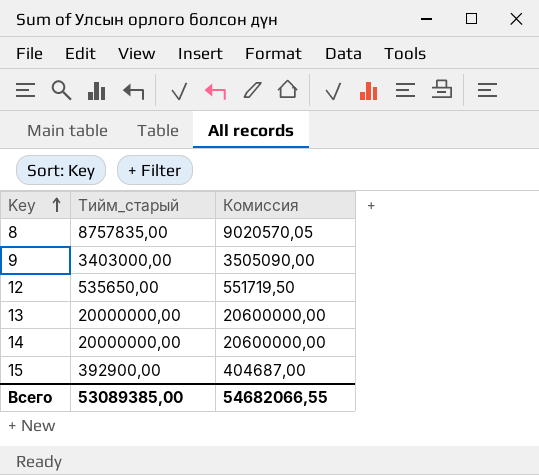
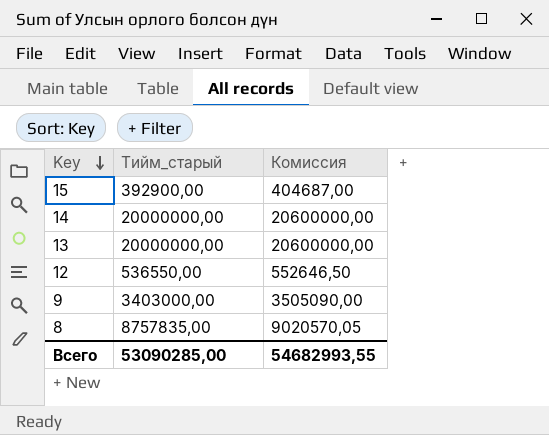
row order: Key ascending -> Key descending
12 | Тийм_старый: 535650,00 -> 536550,00
12 | Комиссия: 551719,50 -> 552646,50
Всего | Тийм_старый: 53089385,00 -> 53090285,00
Всего | Комиссия: 54682066,55 -> 54682993,55

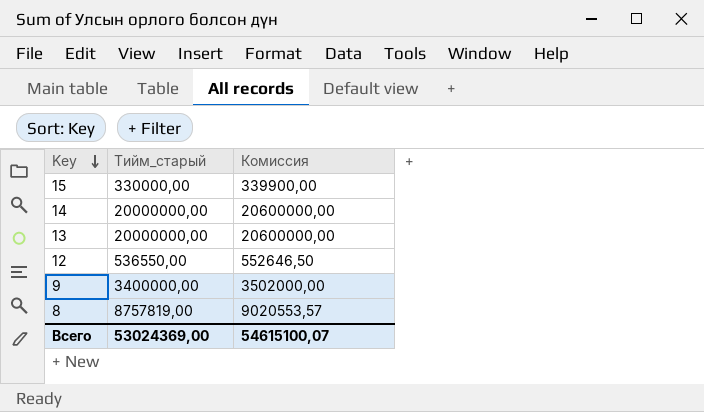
15 | Тийм_старый: 392900,00 -> 330000,00
15 | Комиссия: 404687,00 -> 339900,00
9 | Тийм_старый: 3403000,00 -> 3400000,00
9 | Комиссия: 3505090,00 -> 3502000,00
8 | Тийм_старый: 8757835,00 -> 8757819,00
8 | Комиссия: 9020570,05 -> 9020553,57
Всего | Тийм_старый: 53090285,00 -> 53024369,00
Всего | Комиссия: 54682993,55 -> 54615100,07

